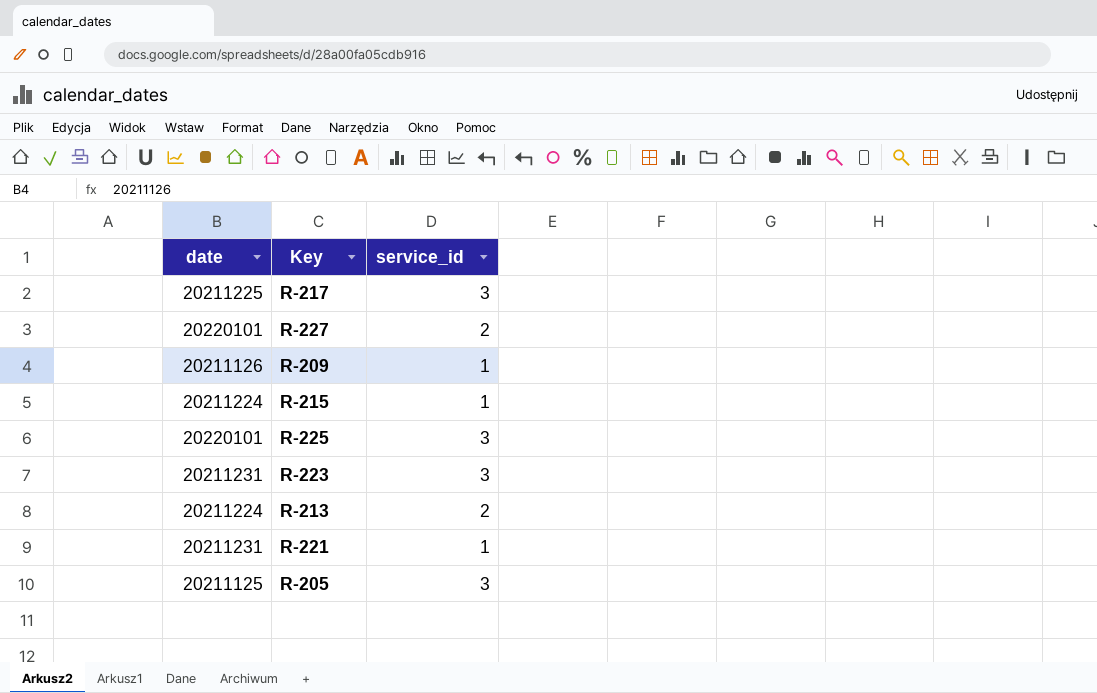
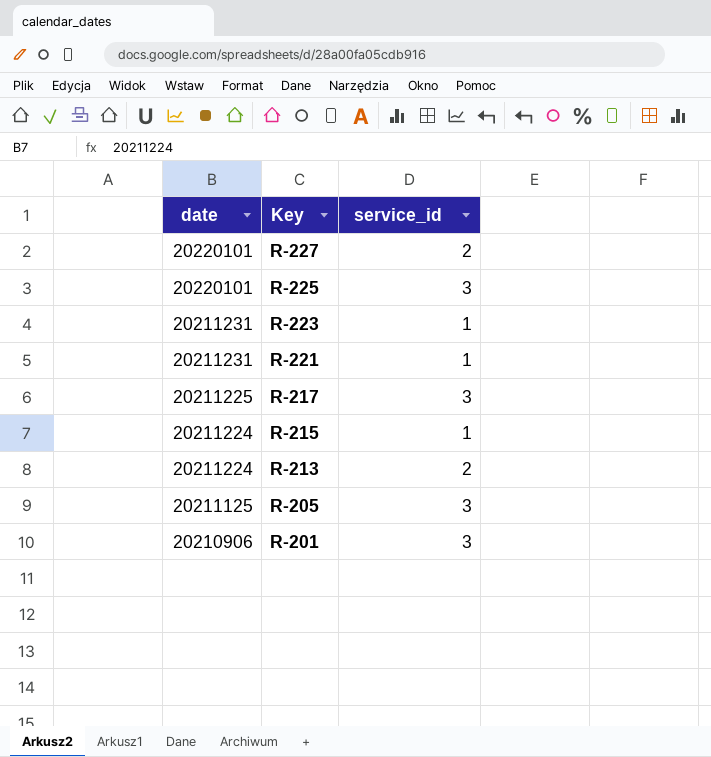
row order: none -> date descending
row R-209: 20211126 | 1 -> none
R-223 | service_id: 3 -> 1
row R-201: none -> 20210906 | 3

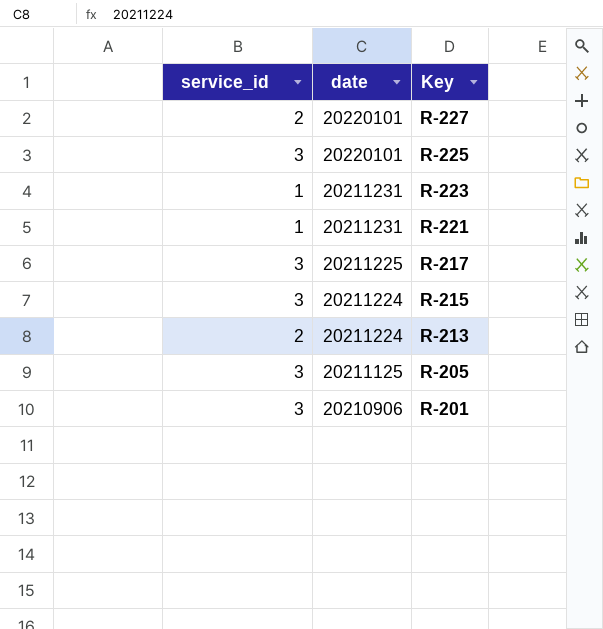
column service_id | position: 3 -> 1
R-215 | service_id: 1 -> 3

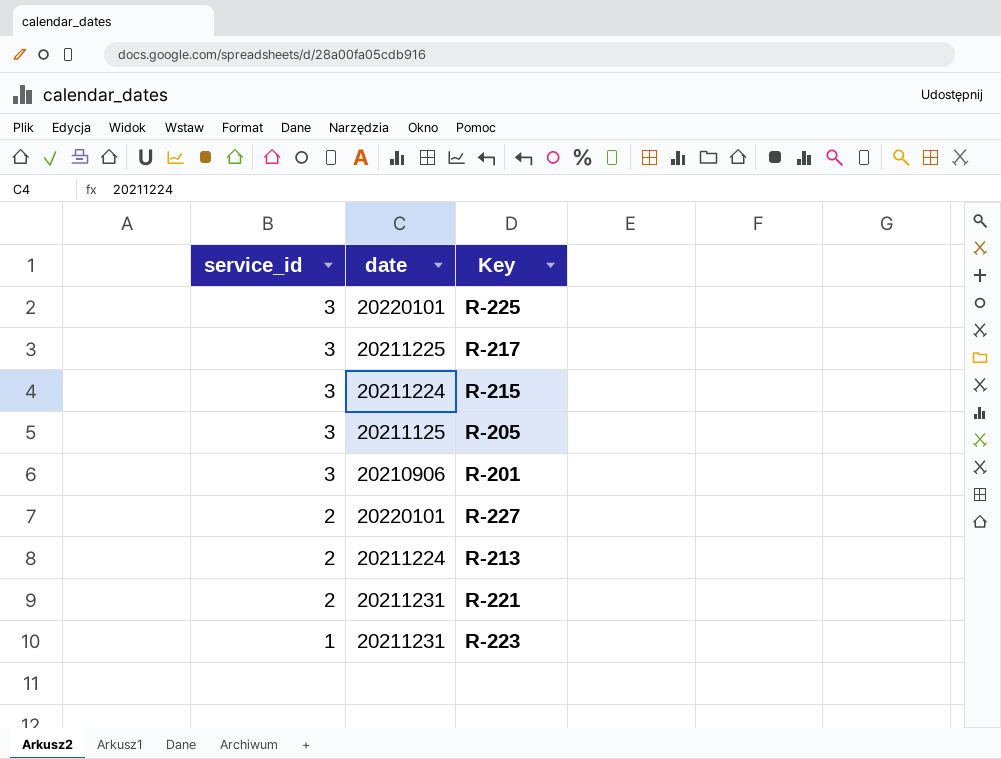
row order: date descending -> service_id descending
R-221 | service_id: 1 -> 2

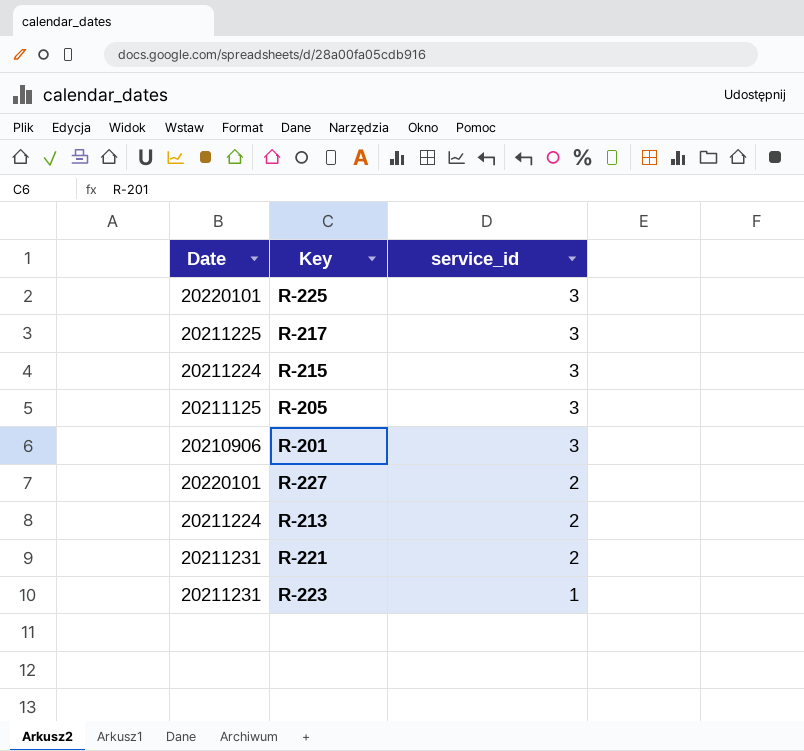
column name: date -> Date
column service_id | position: 1 -> 3

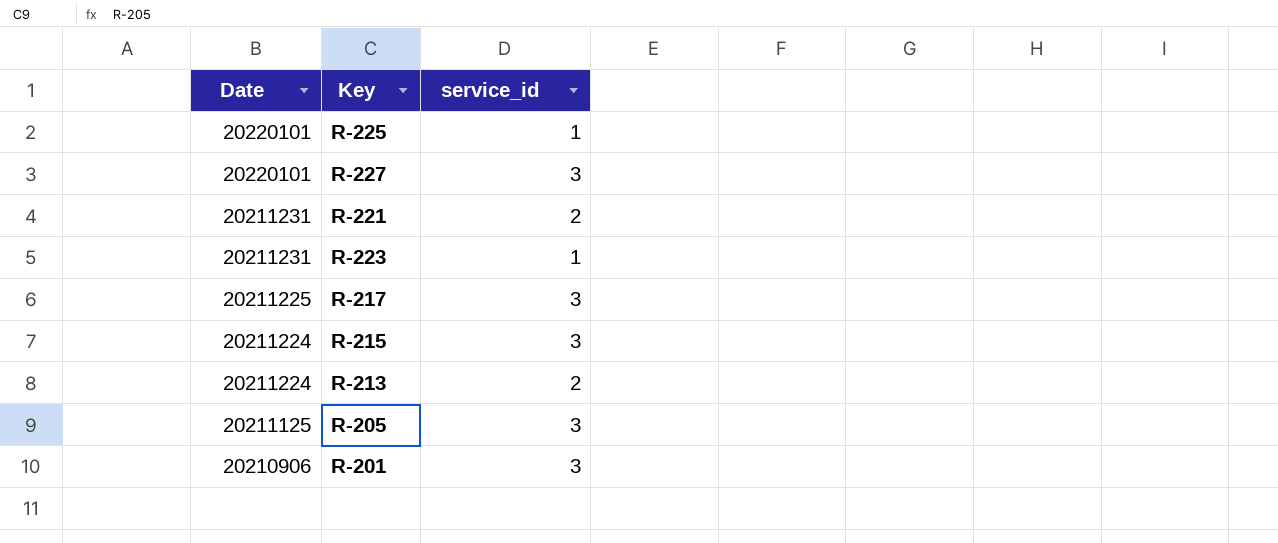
row order: service_id descending -> Date descending
R-225 | service_id: 3 -> 1
R-227 | service_id: 2 -> 3

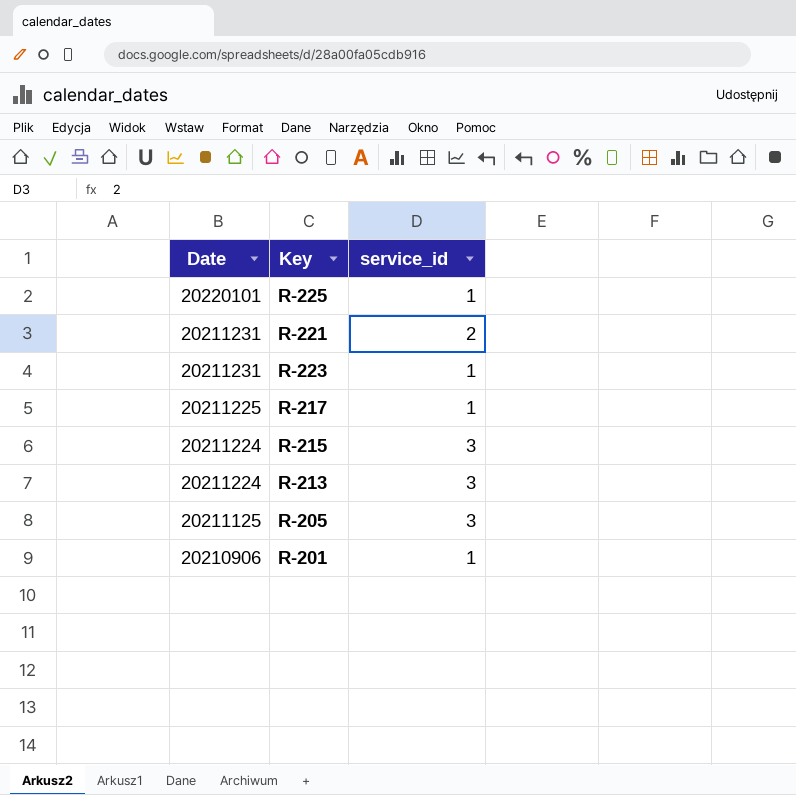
row R-227: 20220101 | 3 -> none
R-217 | service_id: 3 -> 1
R-213 | service_id: 2 -> 3
R-201 | service_id: 3 -> 1

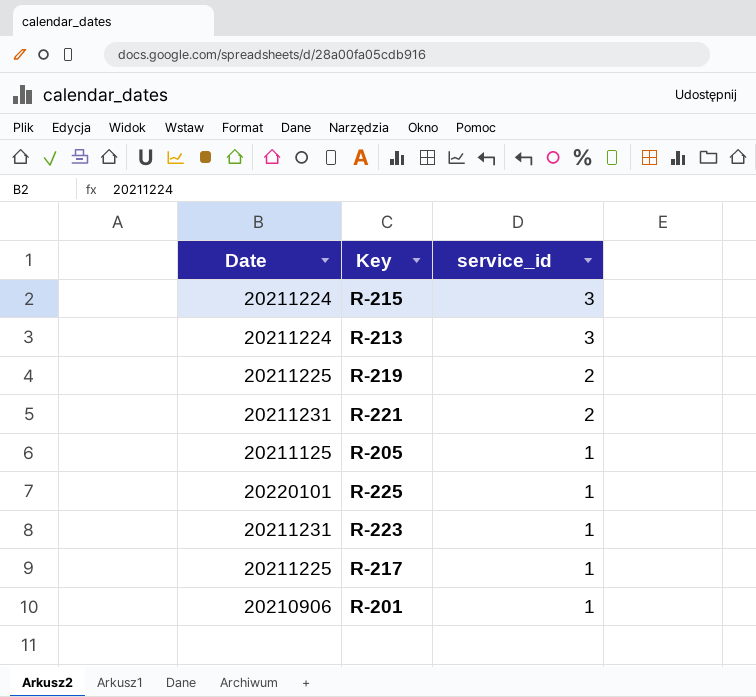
row order: Date descending -> service_id descending
row R-219: none -> 20211225 | 2
R-205 | service_id: 3 -> 1

